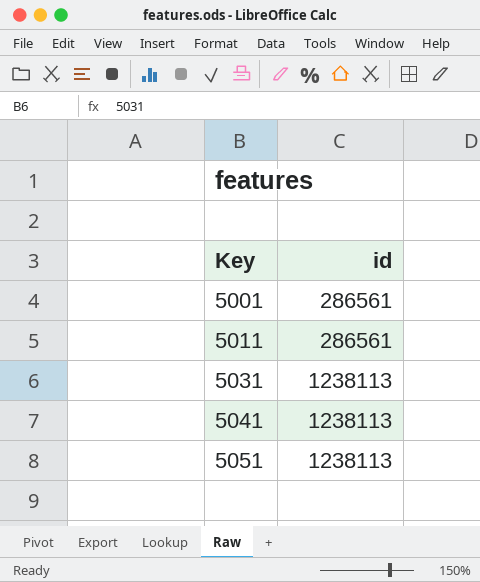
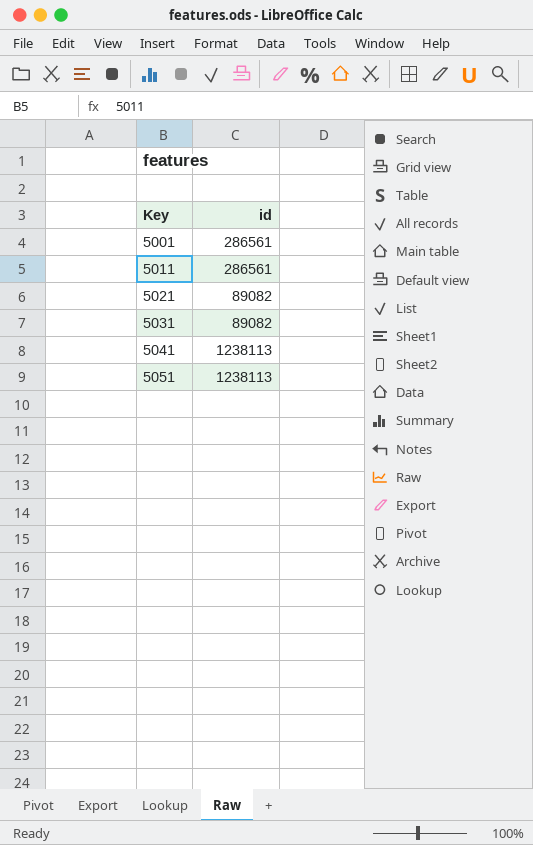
row 5021: none -> 89082
5031 | id: 1238113 -> 89082

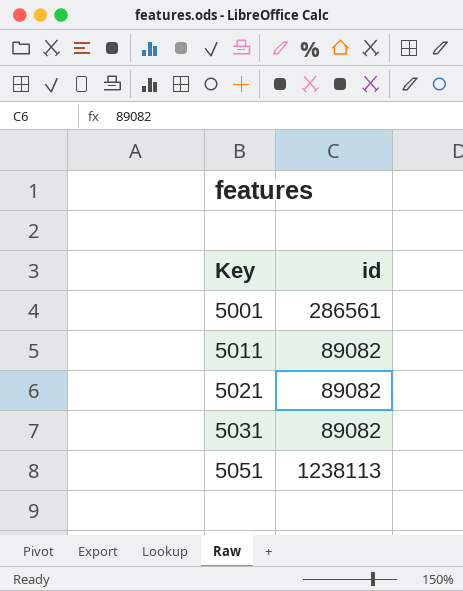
row 5041: 1238113 -> none
5011 | id: 286561 -> 89082

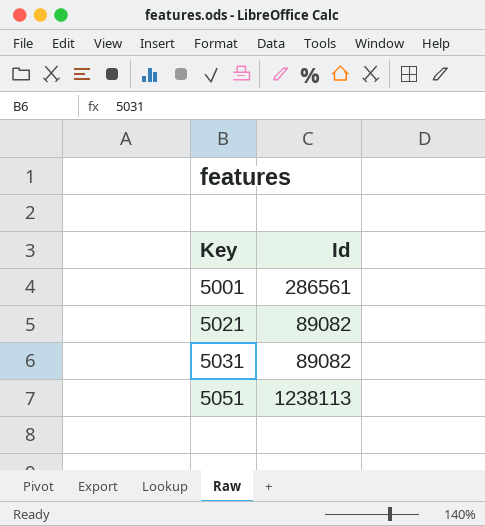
column name: id -> Id
row 5011: 89082 -> none

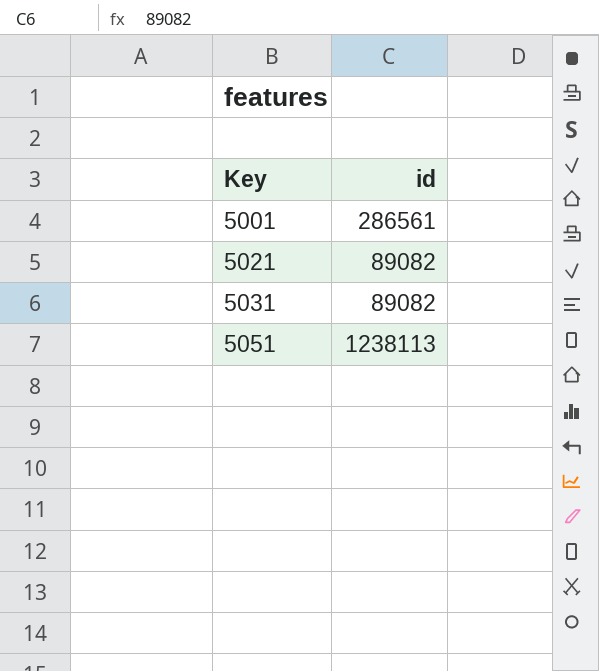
column name: Id -> id

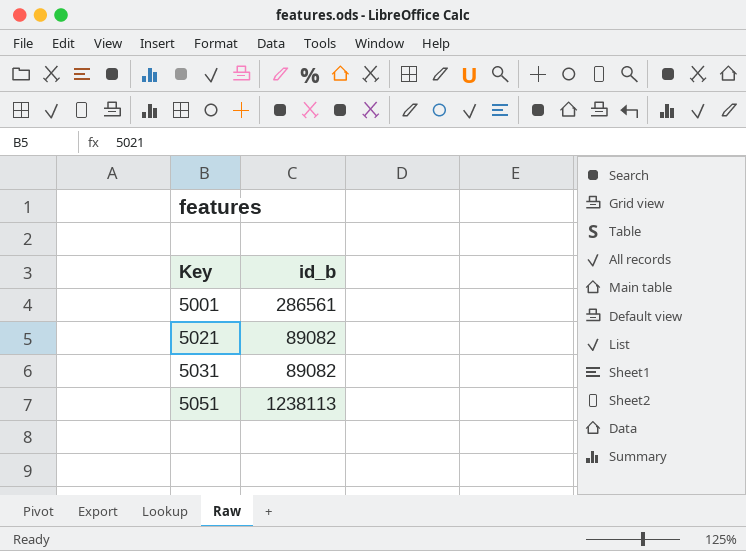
column name: id -> id_b

